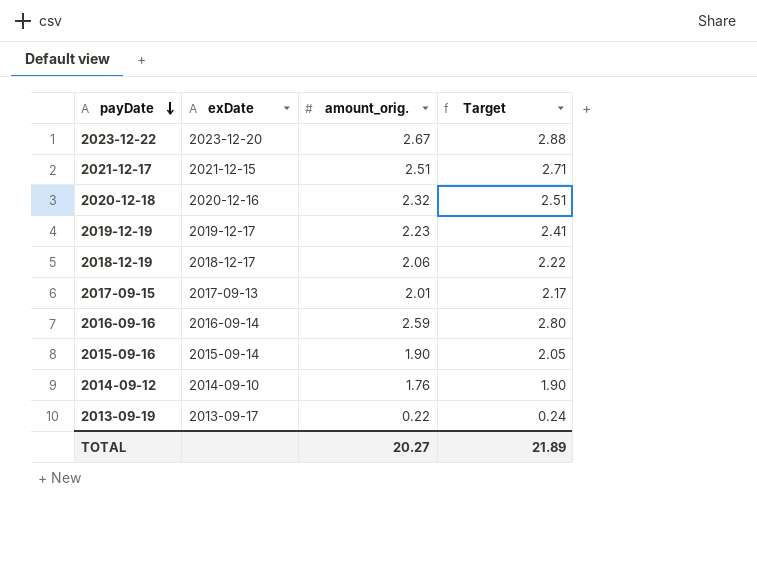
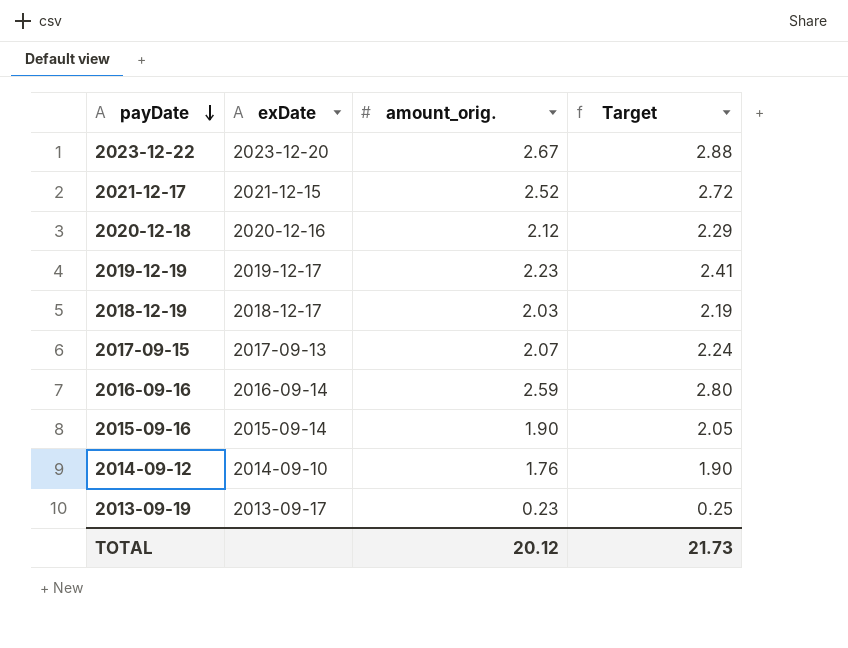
2021-12-17 | amount_orig.: 2.51 -> 2.52
2021-12-17 | Target: 2.71 -> 2.72
2020-12-18 | amount_orig.: 2.32 -> 2.12
2020-12-18 | Target: 2.51 -> 2.29
2018-12-19 | amount_orig.: 2.06 -> 2.03
2018-12-19 | Target: 2.22 -> 2.19
2017-09-15 | amount_orig.: 2.01 -> 2.07
2017-09-15 | Target: 2.17 -> 2.24
2013-09-19 | amount_orig.: 0.22 -> 0.23
2013-09-19 | Target: 0.24 -> 0.25
TOTAL | amount_orig.: 20.27 -> 20.12
TOTAL | Target: 21.89 -> 21.73

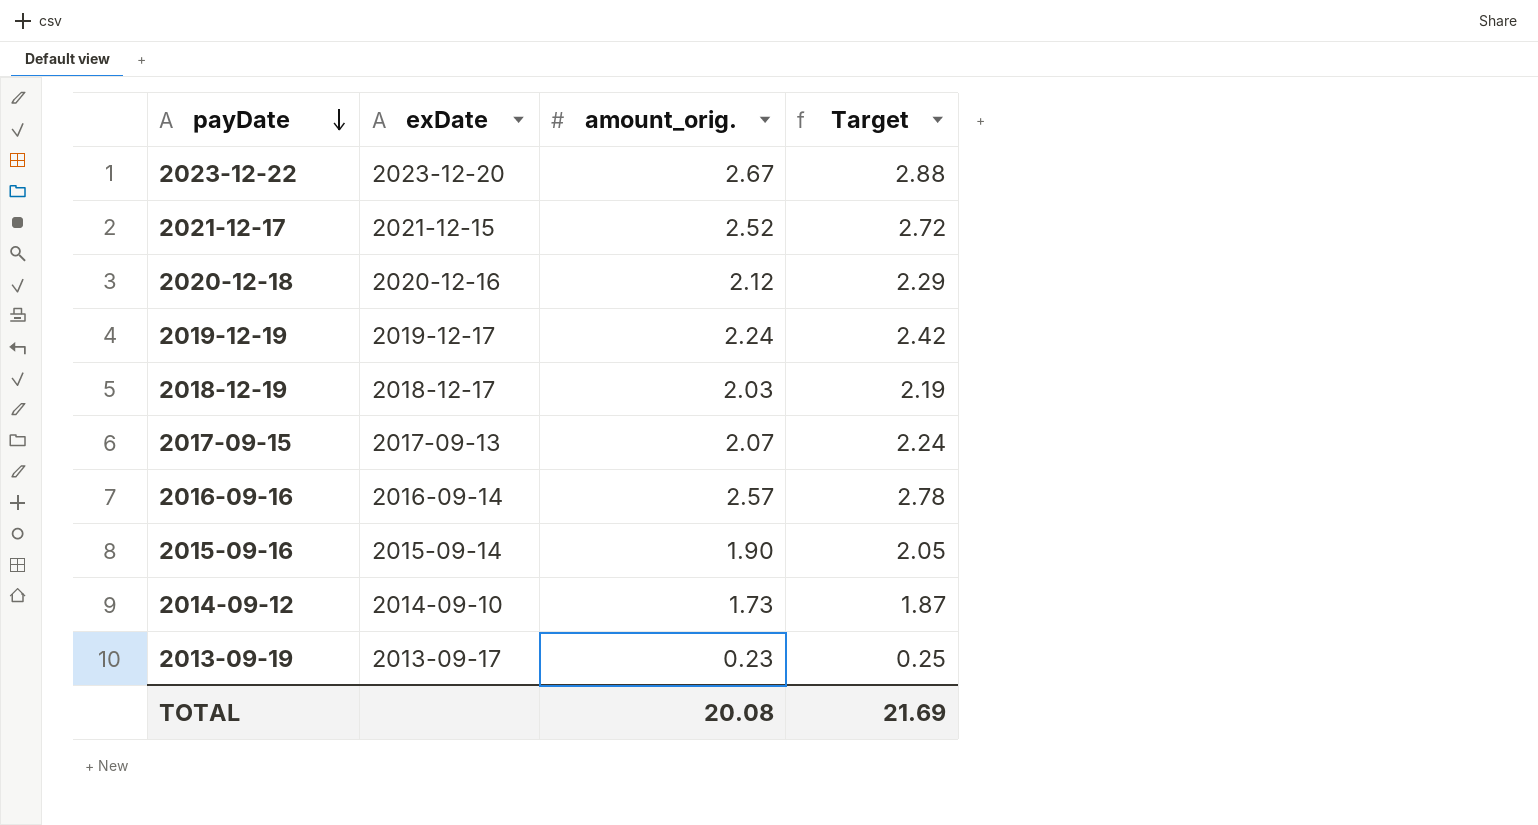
2019-12-19 | amount_orig.: 2.23 -> 2.24
2019-12-19 | Target: 2.41 -> 2.42
2016-09-16 | amount_orig.: 2.59 -> 2.57
2016-09-16 | Target: 2.80 -> 2.78
2014-09-12 | amount_orig.: 1.76 -> 1.73
2014-09-12 | Target: 1.90 -> 1.87
TOTAL | amount_orig.: 20.12 -> 20.08
TOTAL | Target: 21.73 -> 21.69

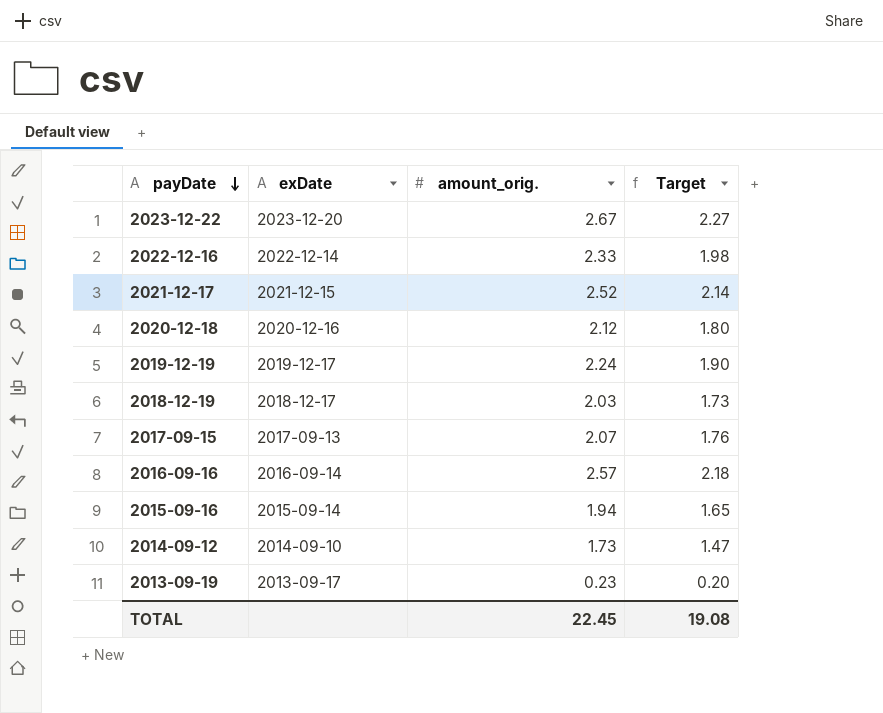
column Target | formula: [amount_orig.] * 1.08 -> [amount_orig.] * 0.85
row 2022-12-16: none -> 2022-12-14 | 2.33 | 1.98
2015-09-16 | amount_orig.: 1.90 -> 1.94
TOTAL | amount_orig.: 20.08 -> 22.45
TOTAL | Target: 21.69 -> 19.08

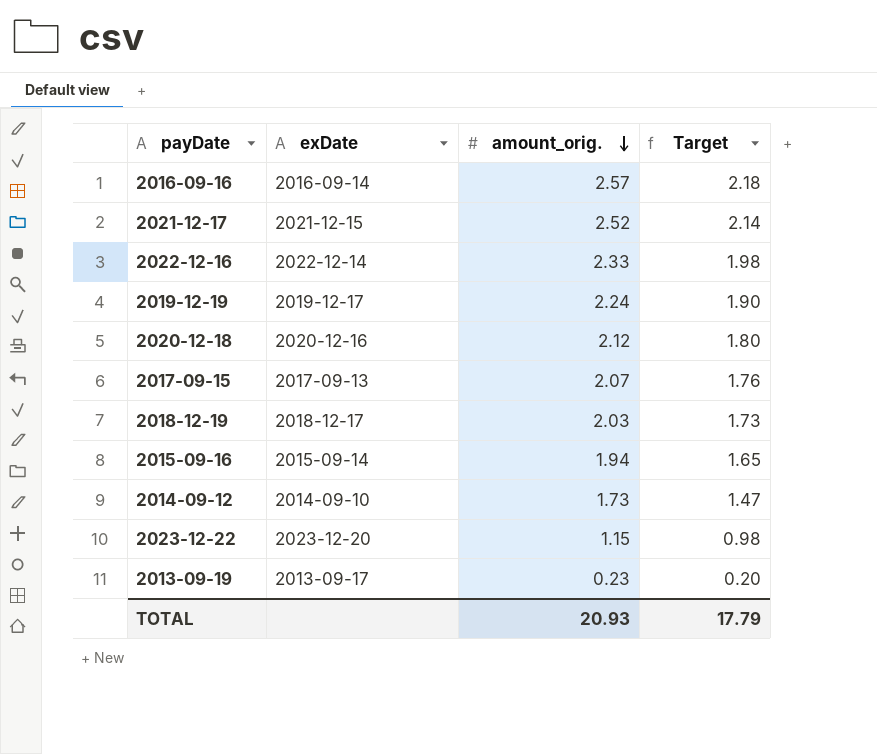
row order: payDate descending -> amount_orig. descending
2023-12-22 | amount_orig.: 2.67 -> 1.15
2023-12-22 | Target: 2.27 -> 0.98
TOTAL | amount_orig.: 22.45 -> 20.93
TOTAL | Target: 19.08 -> 17.79

